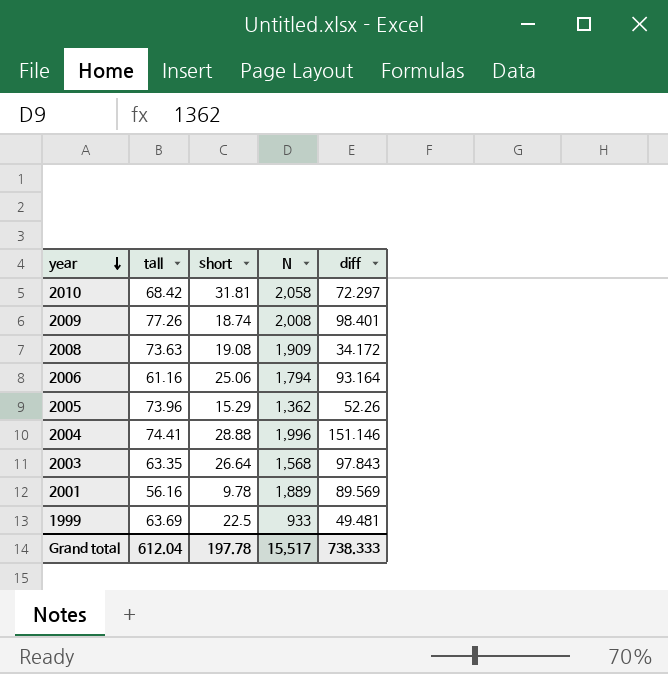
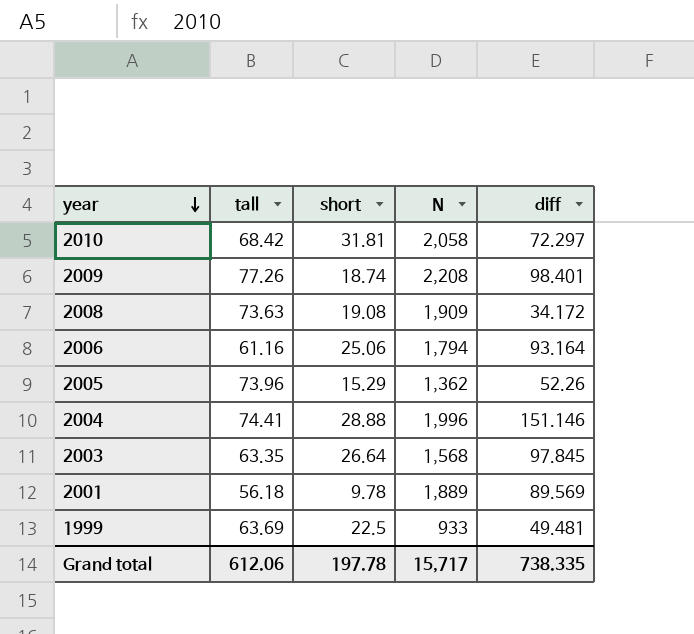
2009 | N: 2,008 -> 2,208
2003 | diff: 97.843 -> 97.845
2001 | tall: 56.16 -> 56.18
Grand total | tall: 612.04 -> 612.06
Grand total | N: 15,517 -> 15,717
Grand total | diff: 738.333 -> 738.335

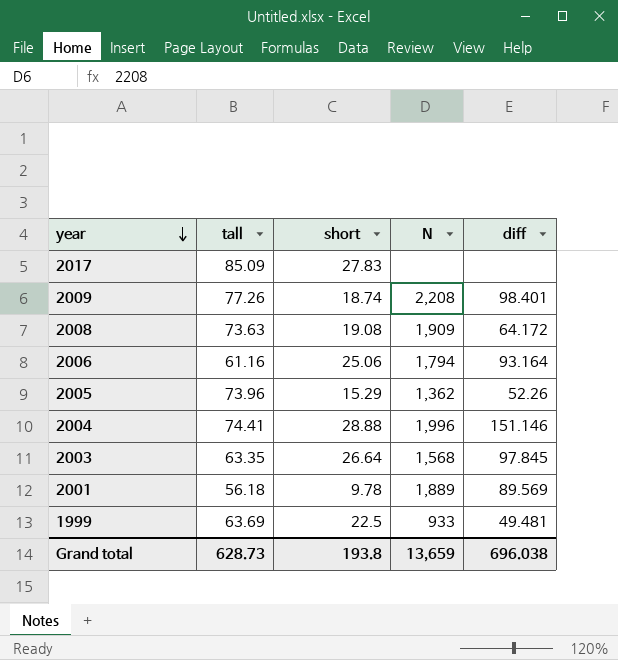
row 2010: 68.42 | 31.81 | 2,058 | 72.297 -> none
row 2017: none -> 85.09 | 27.83 | none | none
2008 | diff: 34.172 -> 64.172
Grand total | tall: 612.06 -> 628.73
Grand total | short: 197.78 -> 193.8
Grand total | N: 15,717 -> 13,659
Grand total | diff: 738.335 -> 696.038

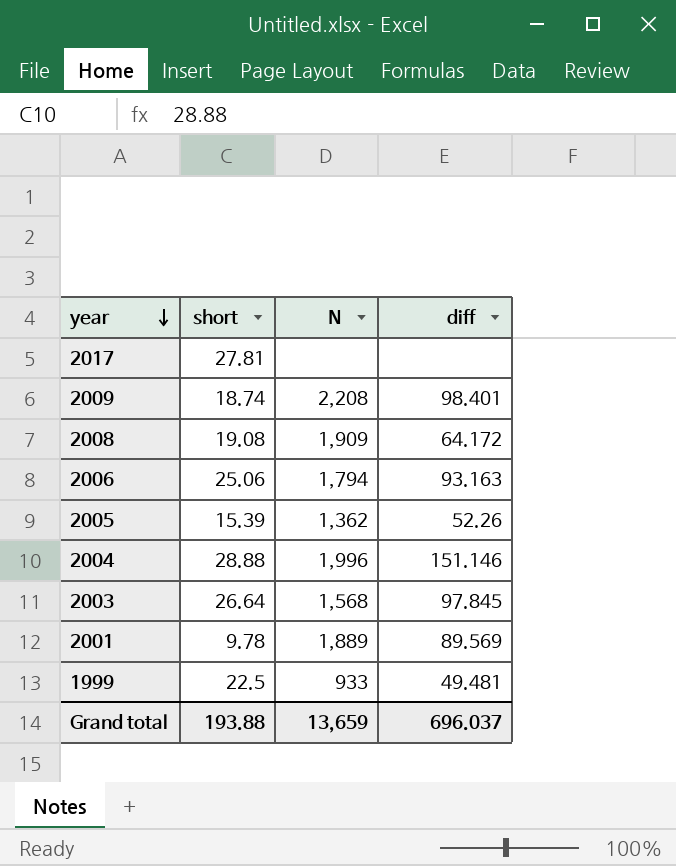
column tall | position: 2 -> none
2017 | short: 27.83 -> 27.81
2006 | diff: 93.164 -> 93.163
2005 | short: 15.29 -> 15.39
Grand total | short: 193.8 -> 193.88
Grand total | diff: 696.038 -> 696.037

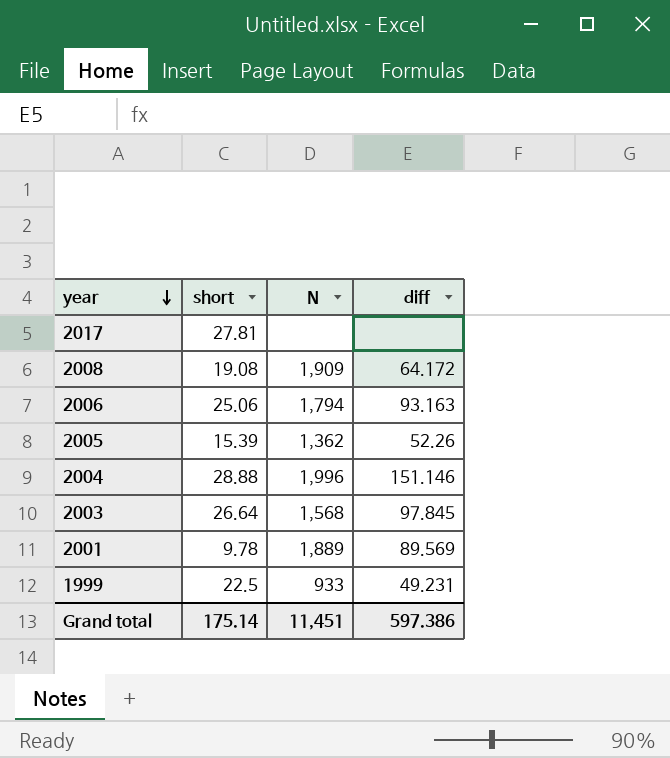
row 2009: 18.74 | 2,208 | 98.401 -> none
1999 | diff: 49.481 -> 49.231
Grand total | short: 193.88 -> 175.14
Grand total | N: 13,659 -> 11,451
Grand total | diff: 696.037 -> 597.386

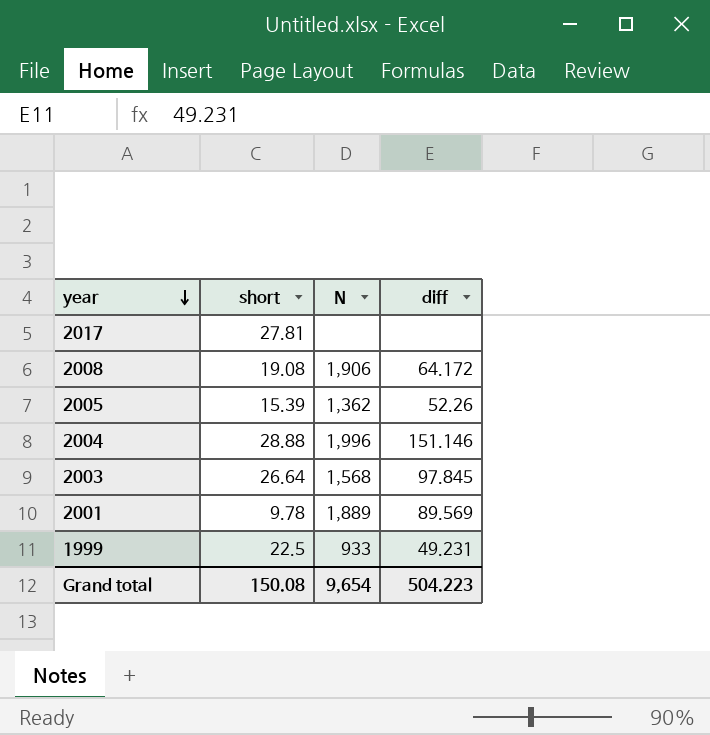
row 2006: 25.06 | 1,794 | 93.163 -> none
2008 | N: 1,909 -> 1,906
Grand total | short: 175.14 -> 150.08
Grand total | N: 11,451 -> 9,654
Grand total | diff: 597.386 -> 504.223

